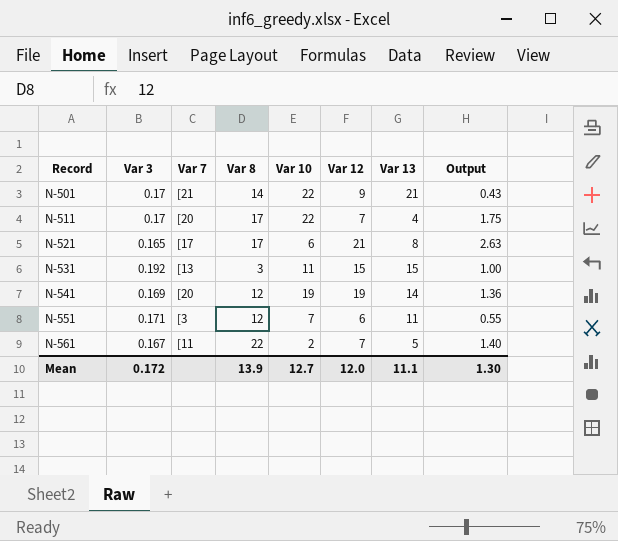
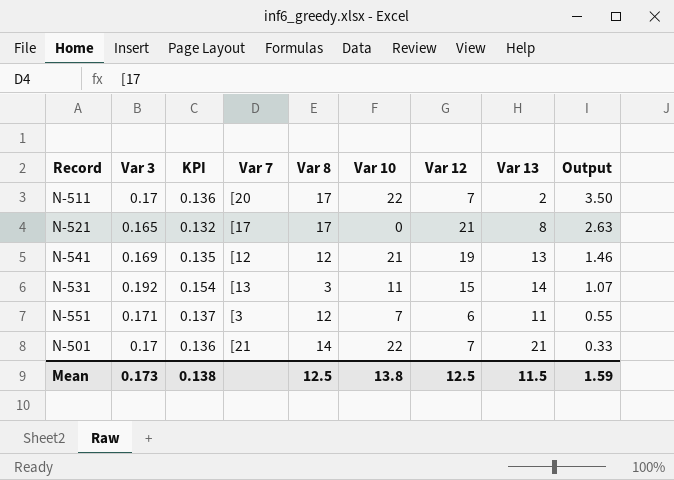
row order: Record ascending -> Output descending
column KPI | formula: none -> [Var 3] * 0.8
row N-561: 0.167 | [11 | 22 | 2 | 7 | 5 | 1.40 -> none
N-511 | Var 13: 4 -> 2
N-511 | Output: 1.75 -> 3.50
N-521 | Var 10: 6 -> 0
N-541 | Var 7: [20 -> [12
N-541 | Var 10: 19 -> 21
N-541 | Var 13: 14 -> 13
N-541 | Output: 1.36 -> 1.46
N-531 | Var 13: 15 -> 14
N-531 | Output: 1.00 -> 1.07
N-501 | Var 12: 9 -> 7
N-501 | Output: 0.43 -> 0.33
Mean | Var 3: 0.172 -> 0.173
Mean | Var 8: 13.9 -> 12.5
Mean | Var 10: 12.7 -> 13.8
Mean | Var 12: 12.0 -> 12.5
Mean | Var 13: 11.1 -> 11.5
Mean | Output: 1.30 -> 1.59

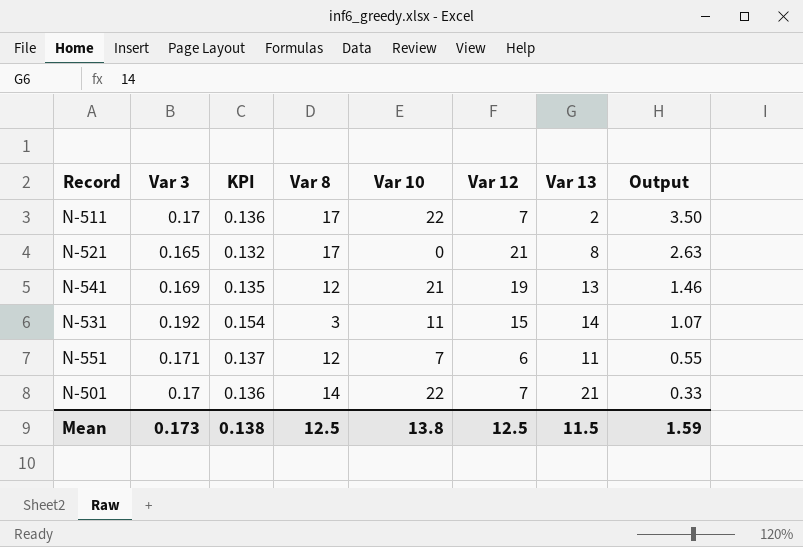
column Var 7 | position: 4 -> none

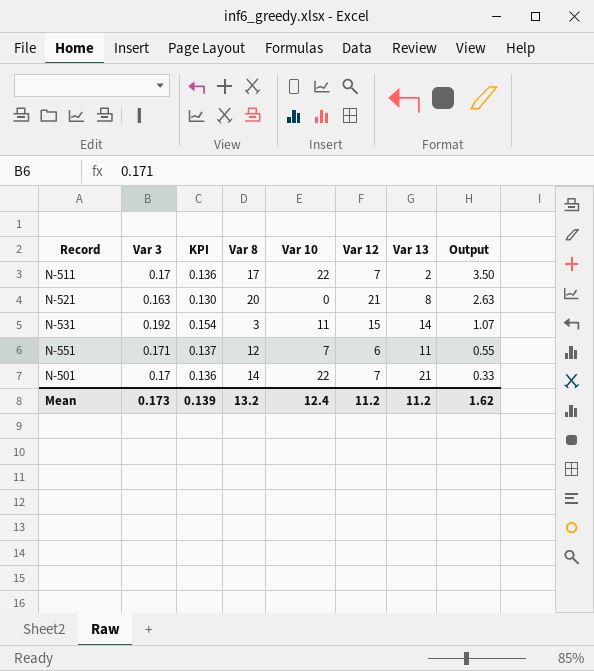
row N-541: 0.169 | 0.135 | 12 | 21 | 19 | 13 | 1.46 -> none
N-521 | Var 3: 0.165 -> 0.163
N-521 | KPI: 0.132 -> 0.130
N-521 | Var 8: 17 -> 20
Mean | KPI: 0.138 -> 0.139
Mean | Var 8: 12.5 -> 13.2
Mean | Var 10: 13.8 -> 12.4
Mean | Var 12: 12.5 -> 11.2
Mean | Var 13: 11.5 -> 11.2
Mean | Output: 1.59 -> 1.62

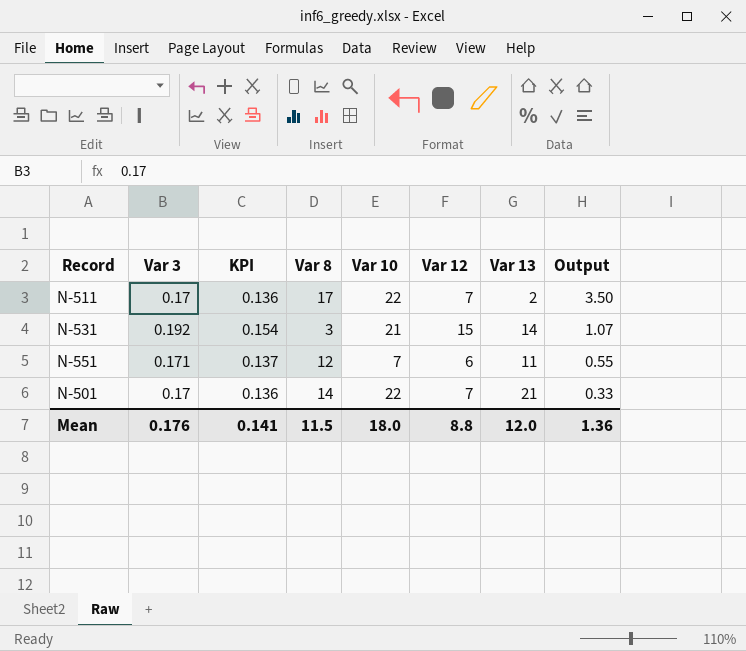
row N-521: 0.163 | 0.130 | 20 | 0 | 21 | 8 | 2.63 -> none
N-531 | Var 10: 11 -> 21
Mean | Var 3: 0.173 -> 0.176
Mean | KPI: 0.139 -> 0.141
Mean | Var 8: 13.2 -> 11.5
Mean | Var 10: 12.4 -> 18.0
Mean | Var 12: 11.2 -> 8.8
Mean | Var 13: 11.2 -> 12.0
Mean | Output: 1.62 -> 1.36

